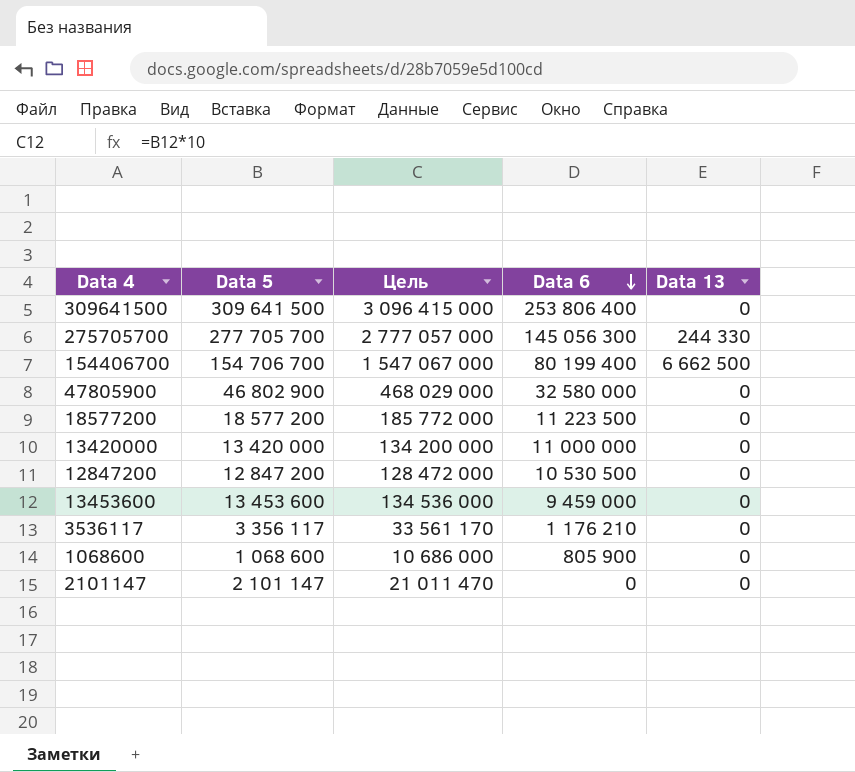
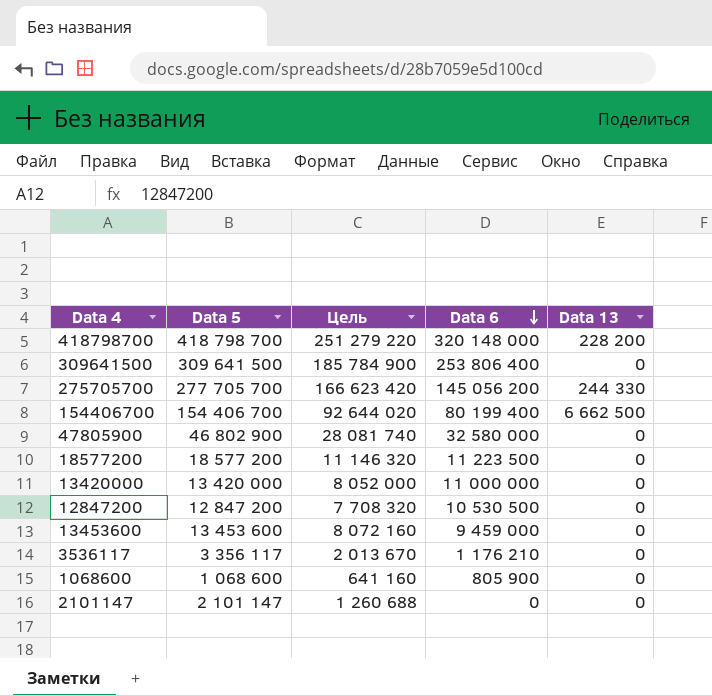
column Цель | formula: [Data 5] * 10 -> [Data 5] * 0,6
row 418798700: none -> 418 798 700 | 251 279 220 | 320 148 000 | 228 200
275705700 | Data 6: 145 056 300 -> 145 056 200
154406700 | Data 5: 154 706 700 -> 154 406 700

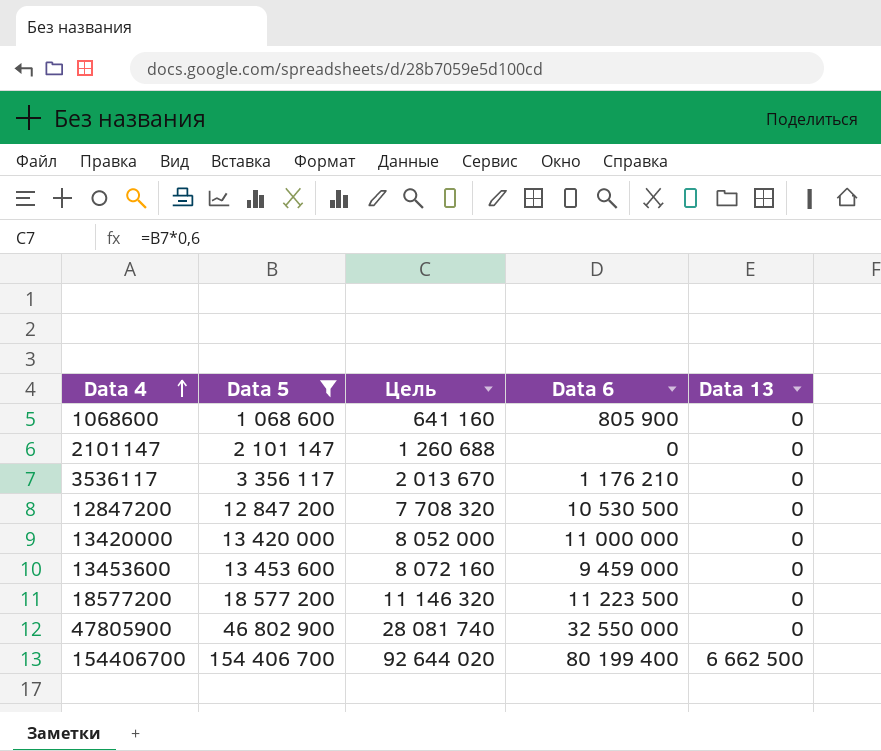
filter: none -> Data 5 <= 154 406 700
row order: Data 6 descending -> Data 4 ascending
47805900 | Data 6: 32 580 000 -> 32 550 000

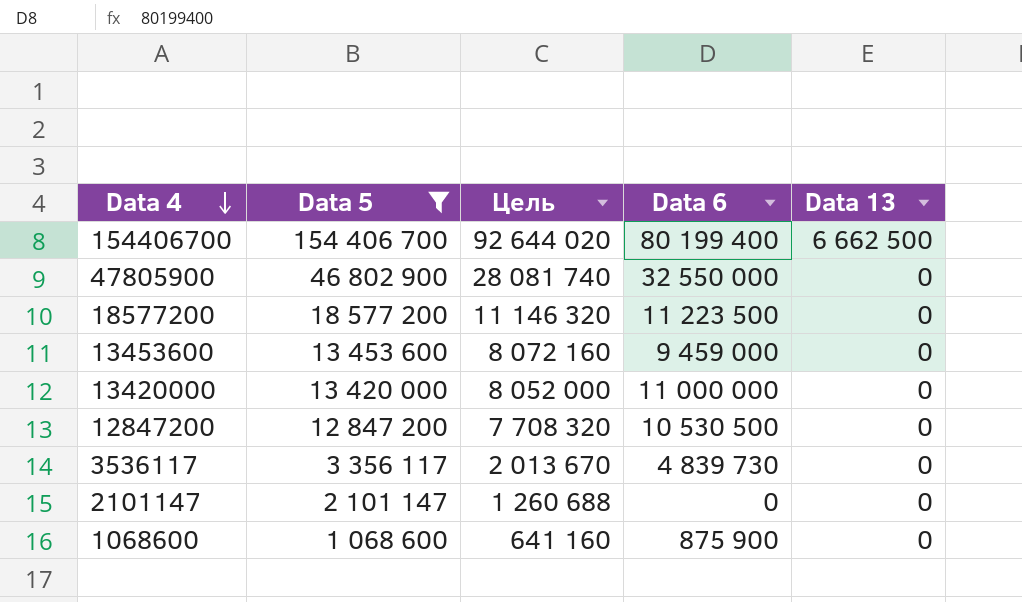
row order: Data 4 ascending -> Data 4 descending
3536117 | Data 6: 1 176 210 -> 4 839 730
1068600 | Data 6: 805 900 -> 875 900

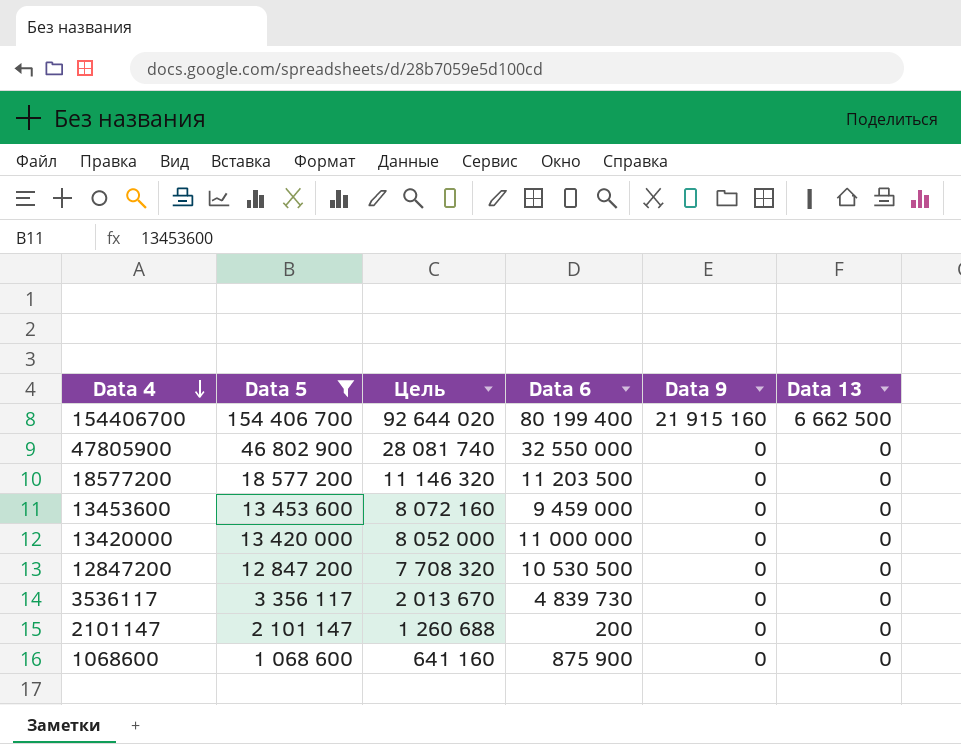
column Data 9 | position: none -> 5
18577200 | Data 6: 11 223 500 -> 11 203 500
2101147 | Data 6: 0 -> 200

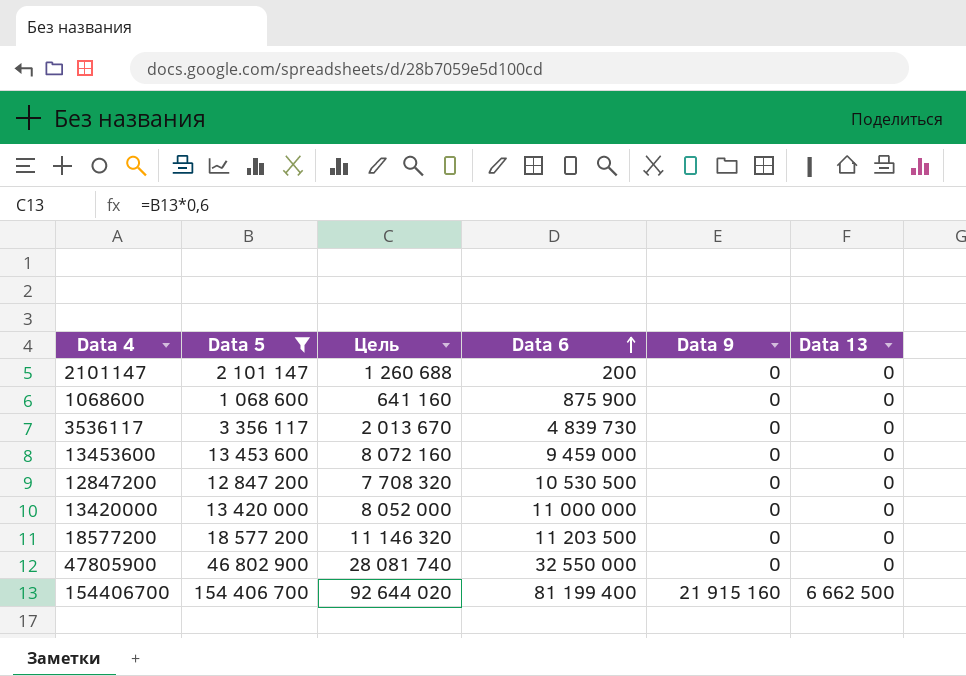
row order: Data 4 descending -> Data 6 ascending
154406700 | Data 6: 80 199 400 -> 81 199 400

